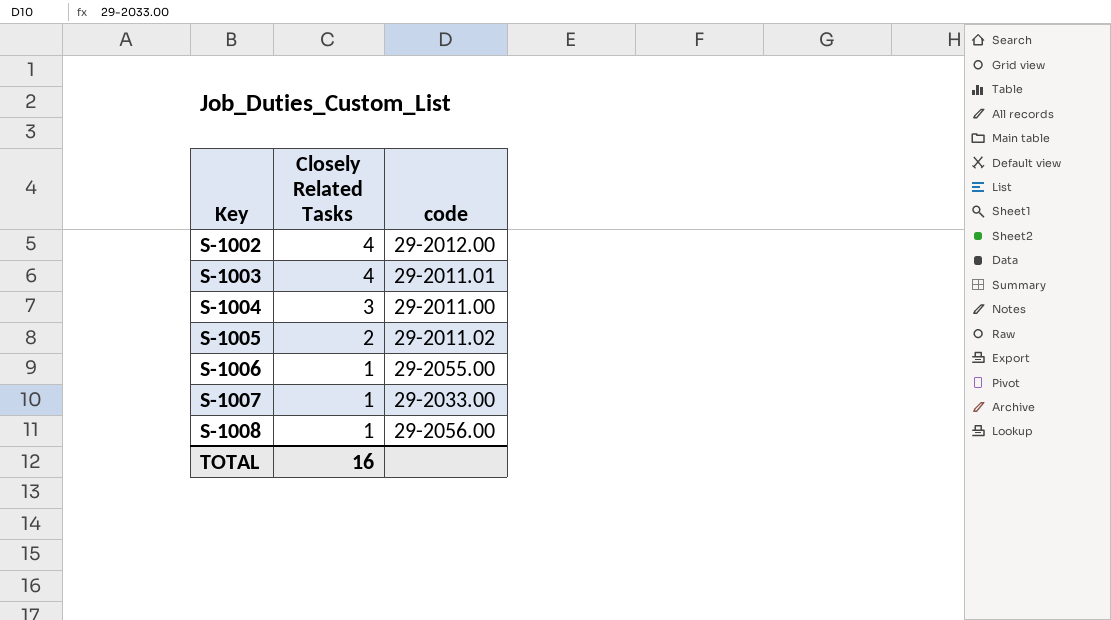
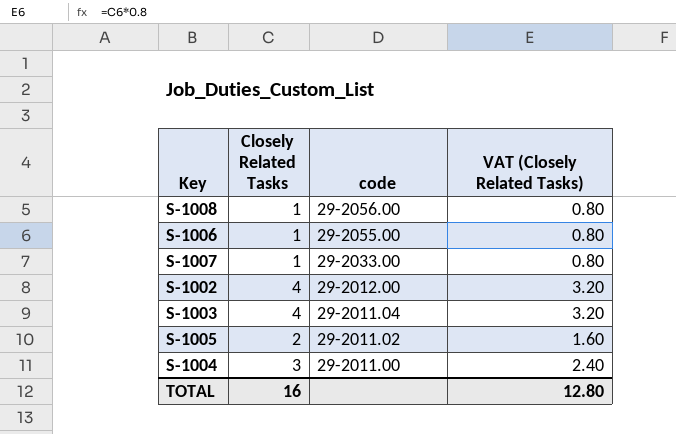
row order: Key ascending -> code descending
column VAT (Closely Related Tasks) | formula: none -> [Closely Related Tasks] * 0.8
S-1003 | code: 29-2011.01 -> 29-2011.04

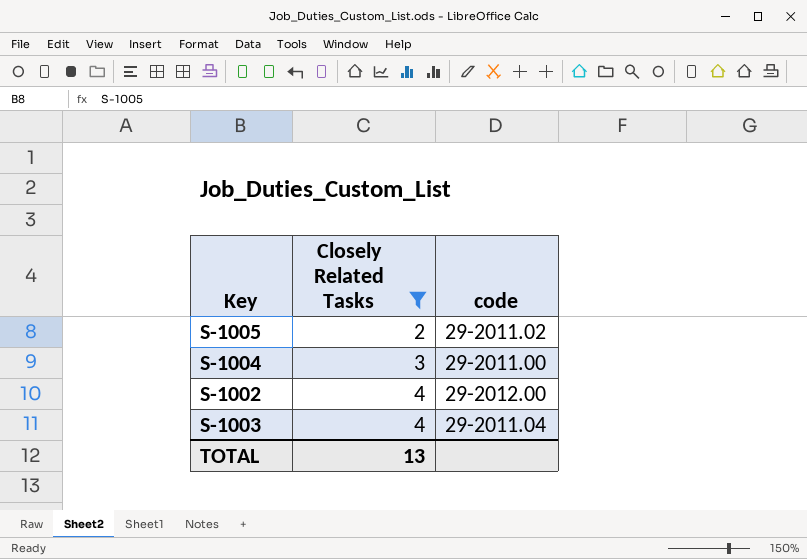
filter: none -> Closely Related Tasks != 1
row order: code descending -> Closely Related Tasks ascending
column VAT (Closely Related Tasks) | formula: [Closely Related Tasks] * 0.8 -> none
TOTAL | Closely Related Tasks: 16 -> 13

